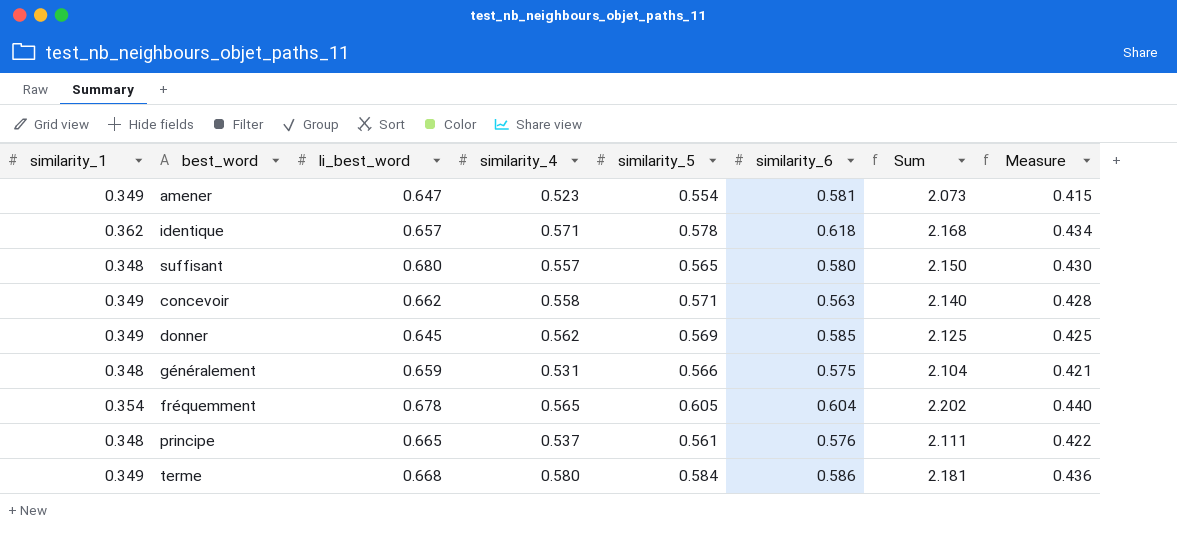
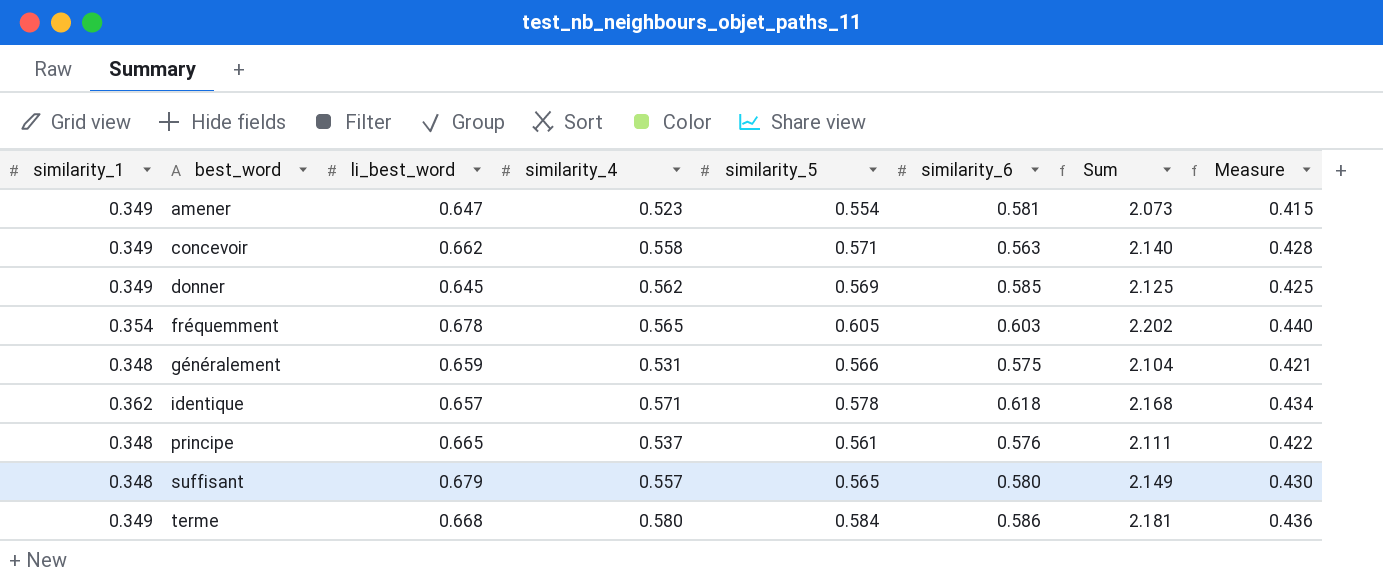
row order: none -> best_word ascending
fréquemment | similarity_6: 0.604 -> 0.603
suffisant | li_best_word: 0.680 -> 0.679
suffisant | Sum: 2.150 -> 2.149

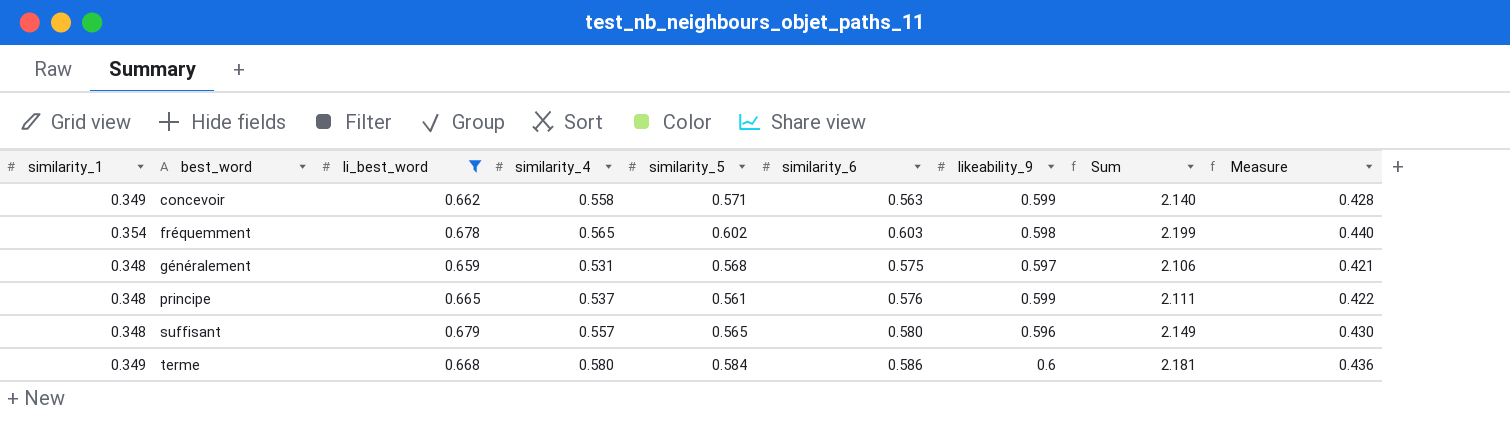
filter: none -> li_best_word >= 0.659
column likeability_9 | position: none -> 7
fréquemment | similarity_5: 0.605 -> 0.602
fréquemment | Sum: 2.202 -> 2.199
généralement | similarity_5: 0.566 -> 0.568
généralement | Sum: 2.104 -> 2.106

